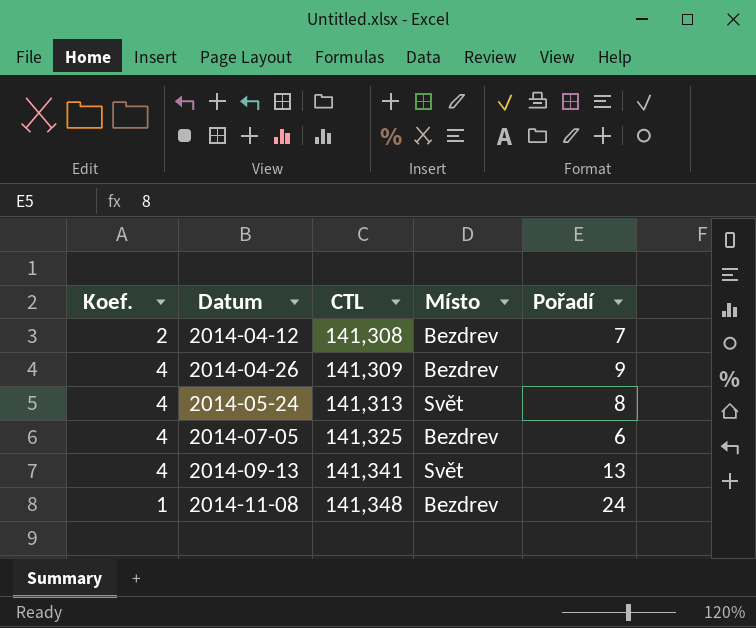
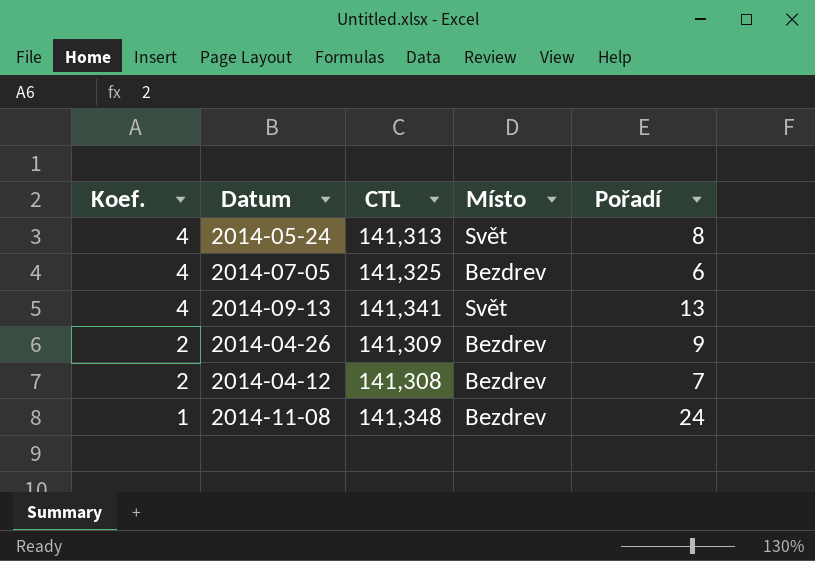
row order: Datum ascending -> Koef. descending
2014-04-26 | Koef.: 4 -> 2

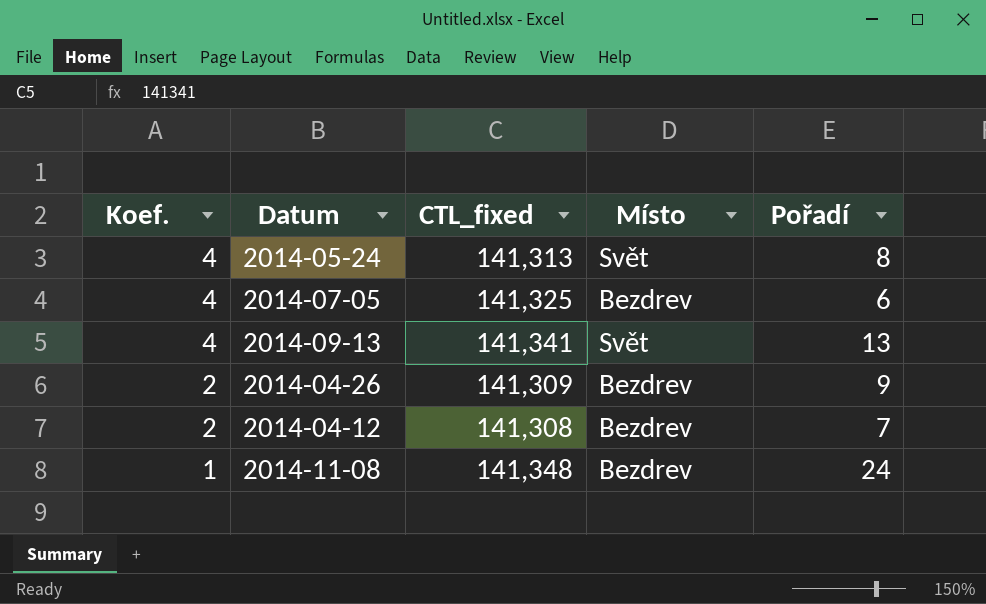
column name: CTL -> CTL_fixed

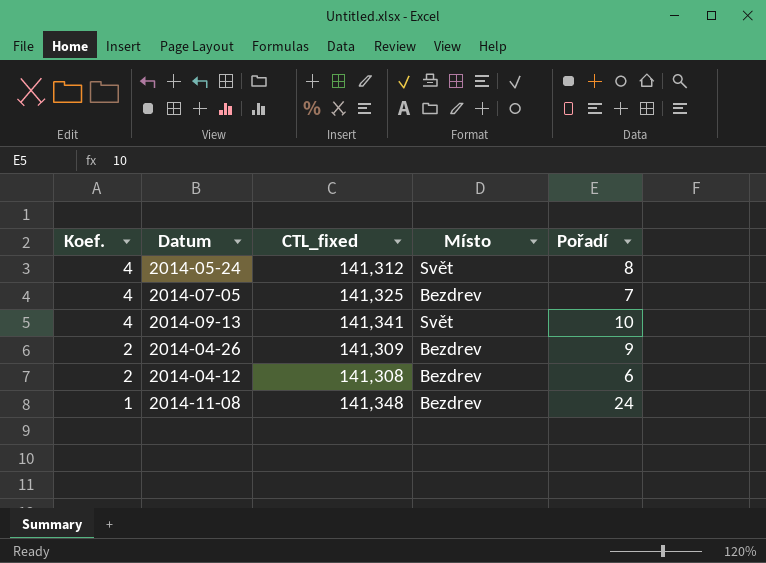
2014-05-24 | CTL_fixed: 141,313 -> 141,312
2014-07-05 | Pořadí: 6 -> 7
2014-09-13 | Pořadí: 13 -> 10
2014-04-12 | Pořadí: 7 -> 6

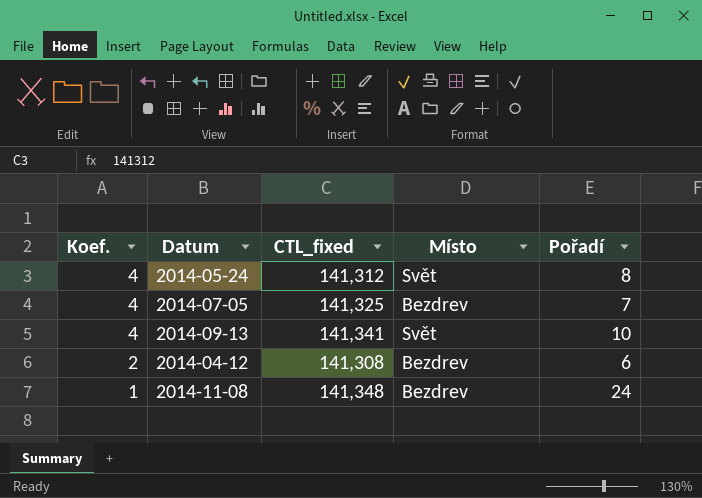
row 2014-04-26: 2 | 141,309 | Bezdrev | 9 -> none

